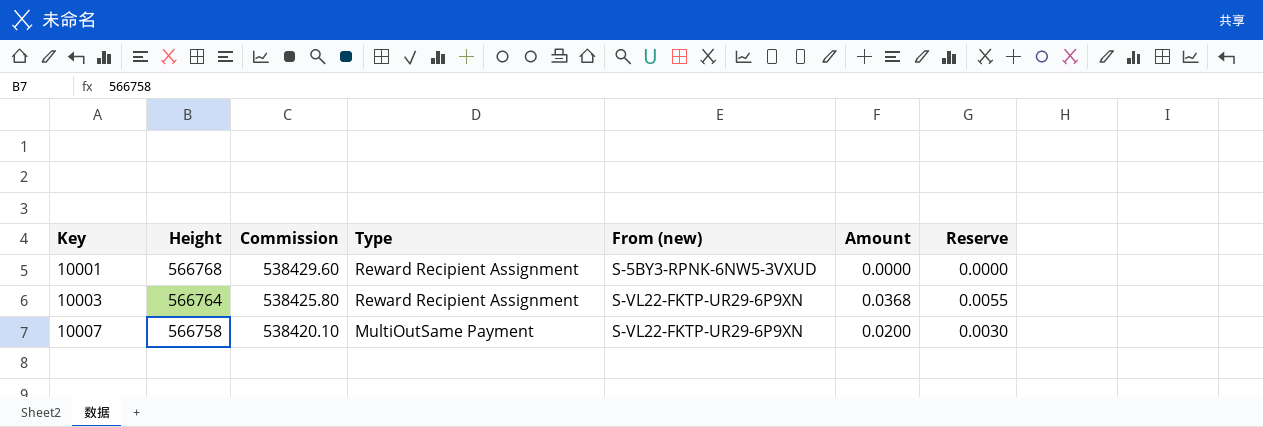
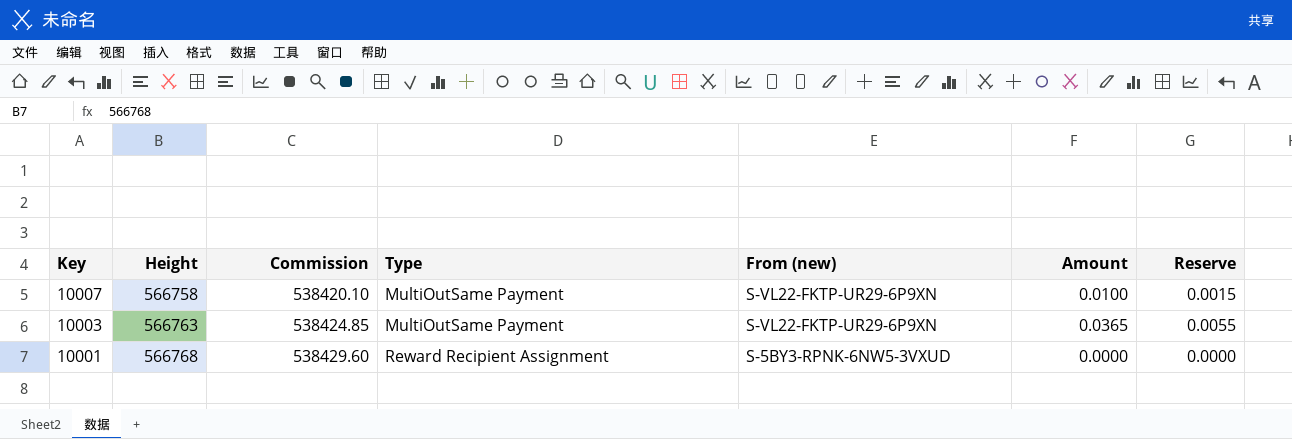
row order: Key ascending -> Key descending
10007 | Amount: 0.0200 -> 0.0100
10007 | Reserve: 0.0030 -> 0.0015
10003 | Height: 566764 -> 566763
10003 | Commission: 538425.80 -> 538424.85
10003 | Type: Reward Recipient Assignment -> MultiOutSame Payment
10003 | Amount: 0.0368 -> 0.0365

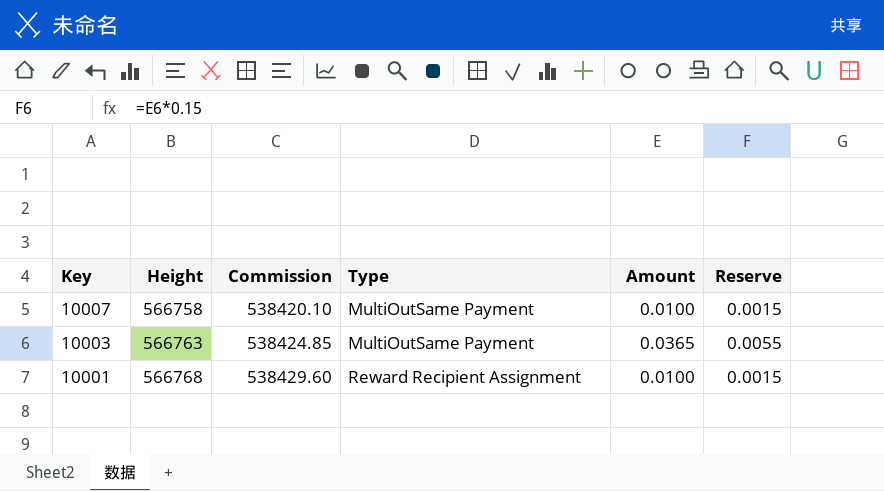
column From (new) | position: 5 -> none
10001 | Amount: 0.0000 -> 0.0100
10001 | Reserve: 0.0000 -> 0.0015

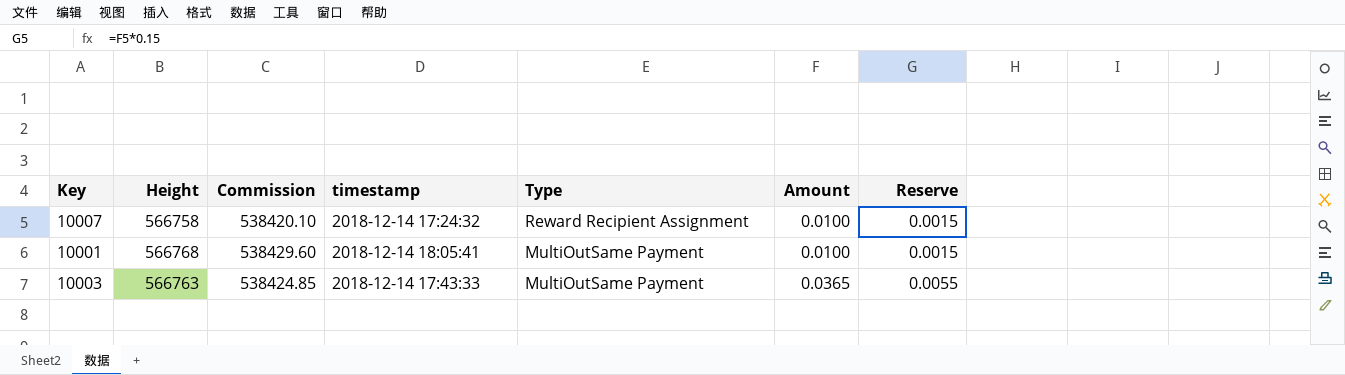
row order: Key descending -> Type descending
column timestamp | position: none -> 4
10007 | Type: MultiOutSame Payment -> Reward Recipient Assignment
10001 | Type: Reward Recipient Assignment -> MultiOutSame Payment

